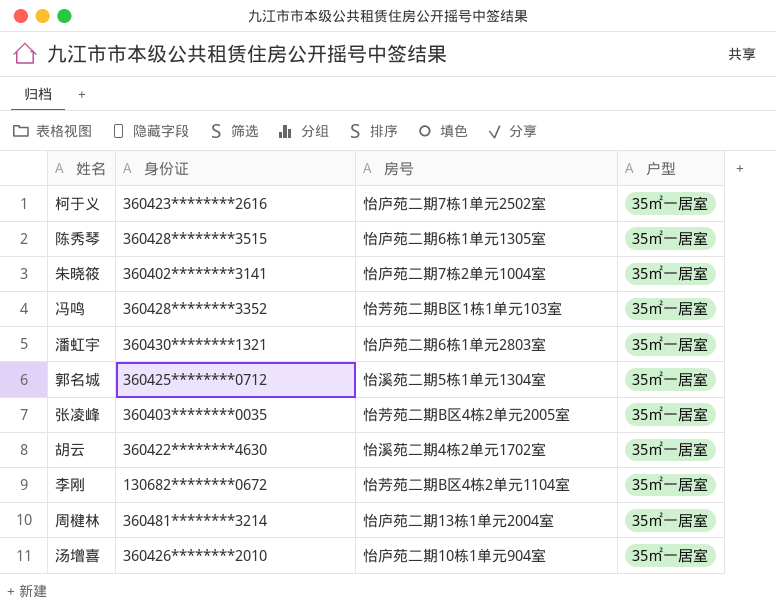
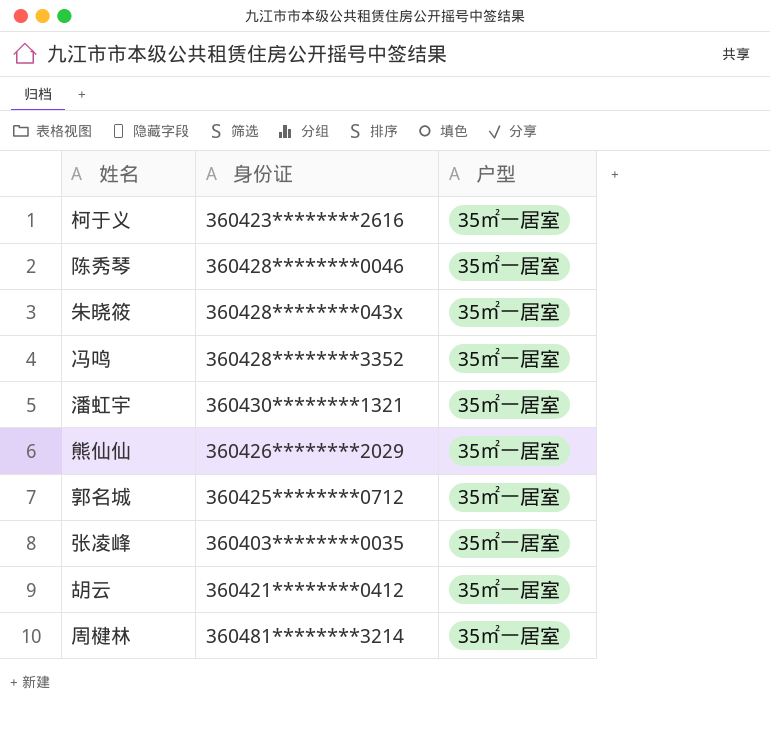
column 房号 | position: 3 -> none
row 李刚: 130682********0672 | 怡芳苑二期B区4栋2单元1104室 | 35㎡一居室 -> none
row 汤增喜: 360426********2010 | 怡庐苑二期10栋1单元904室 | 35㎡一居室 -> none
陈秀琴 | 身份证: 360428********3515 -> 360428********0046
朱晓筱 | 身份证: 360402********3141 -> 360428********043x
row 熊仙仙: none -> 360426********2029 | 35㎡一居室
胡云 | 身份证: 360422********4630 -> 360421********0412

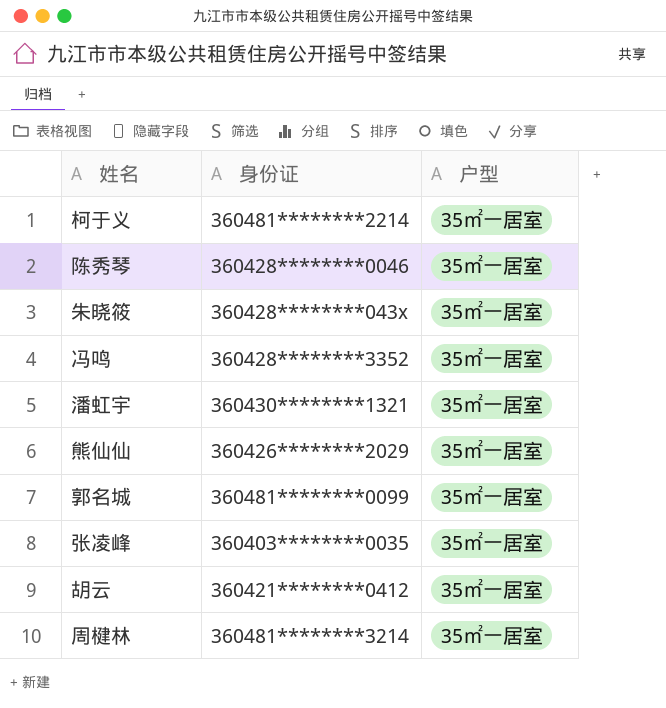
柯于义 | 身份证: 360423********2616 -> 360481********2214
郭名城 | 身份证: 360425********0712 -> 360481********0099

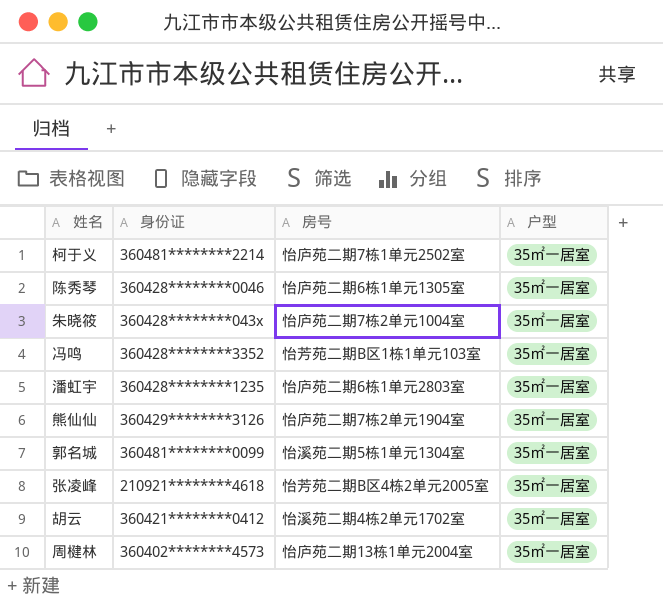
column 房号 | position: none -> 3
潘虹宇 | 身份证: 360430********1321 -> 360428********1235
熊仙仙 | 身份证: 360426********2029 -> 360429********3126
张凌峰 | 身份证: 360403********0035 -> 210921********4618
周楗林 | 身份证: 360481********3214 -> 360402********4573

